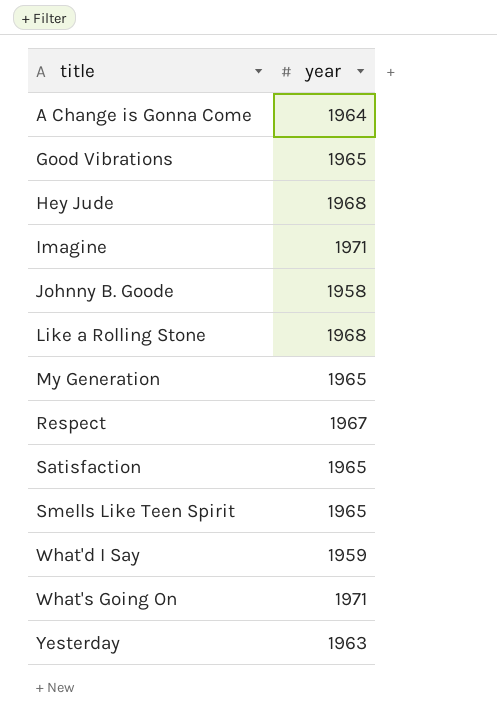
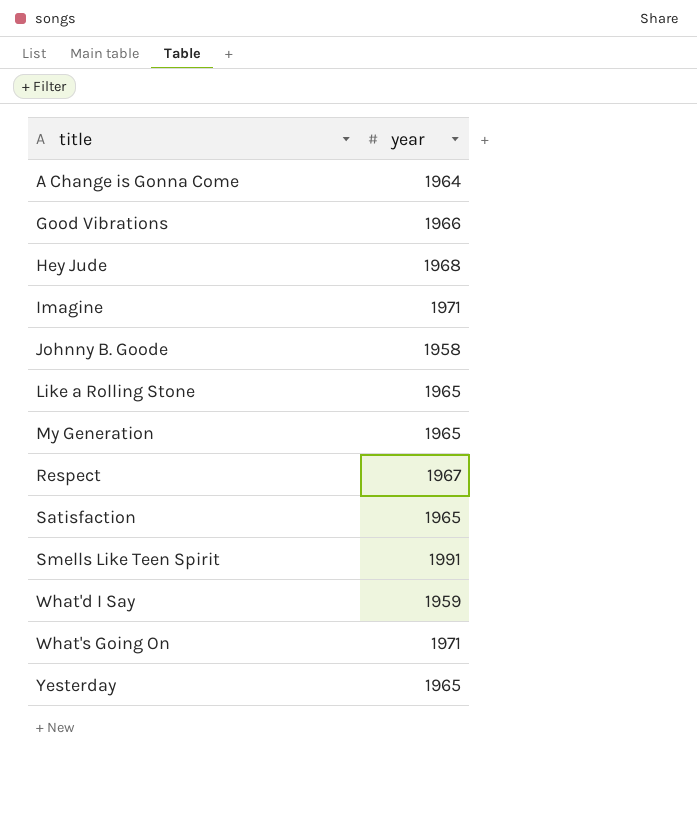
Good Vibrations | year: 1965 -> 1966
Like a Rolling Stone | year: 1968 -> 1965
Smells Like Teen Spirit | year: 1965 -> 1991
Yesterday | year: 1963 -> 1965

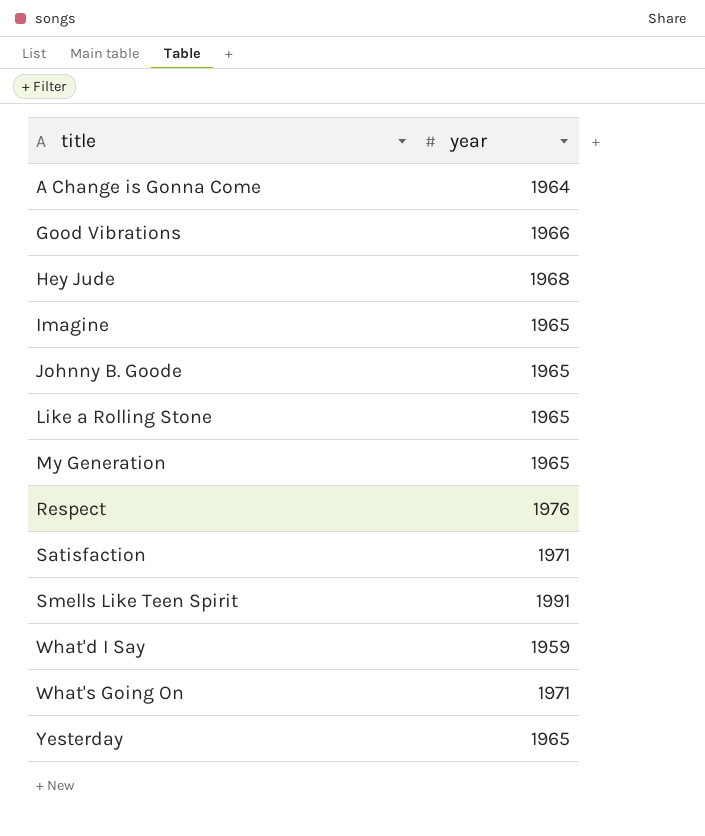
Imagine | year: 1971 -> 1965
Johnny B. Goode | year: 1958 -> 1965
Respect | year: 1967 -> 1976
Satisfaction | year: 1965 -> 1971

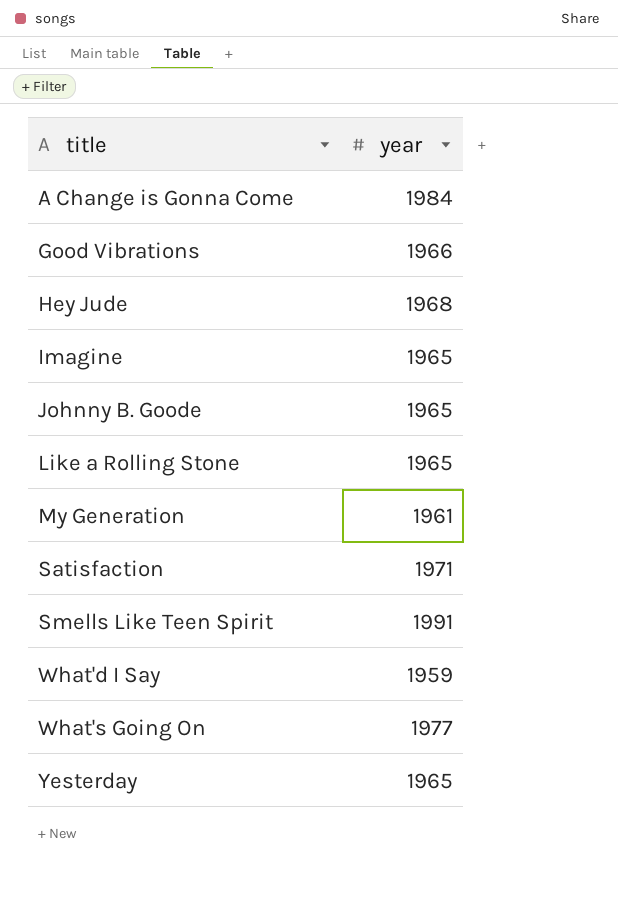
row Respect: 1976 -> none
A Change is Gonna Come | year: 1964 -> 1984
My Generation | year: 1965 -> 1961
What's Going On | year: 1971 -> 1977

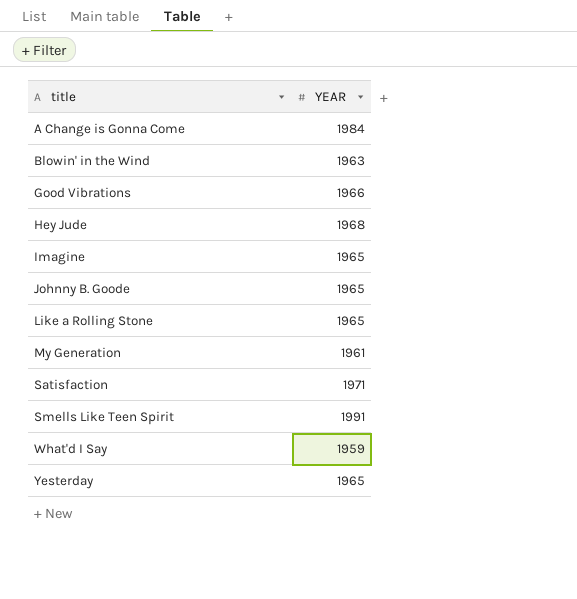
column name: year -> YEAR
row What's Going On: 1977 -> none
row Blowin' in the Wind: none -> 1963

